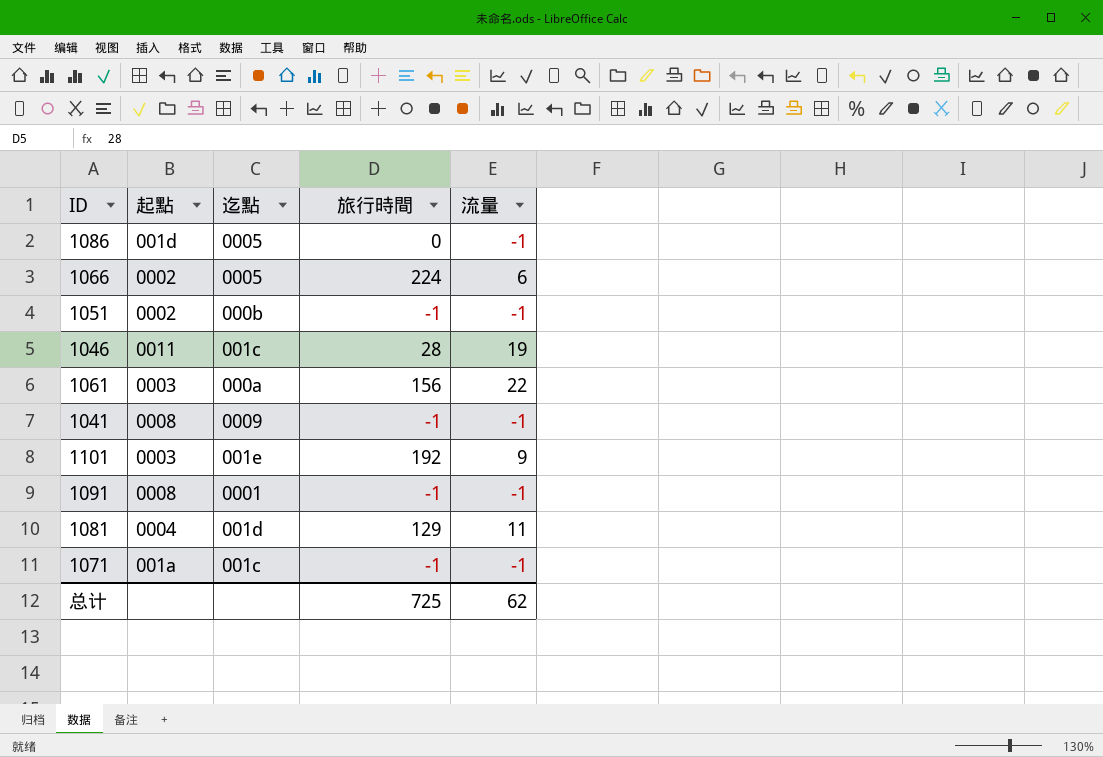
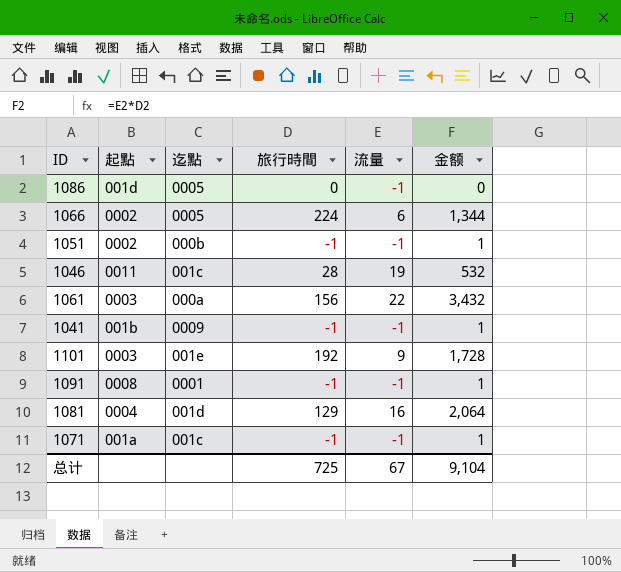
column 金额 | formula: none -> [旅行時間] * [流量]
1041 | 起點: 0008 -> 001b
1081 | 流量: 11 -> 16
总计 | 流量: 62 -> 67

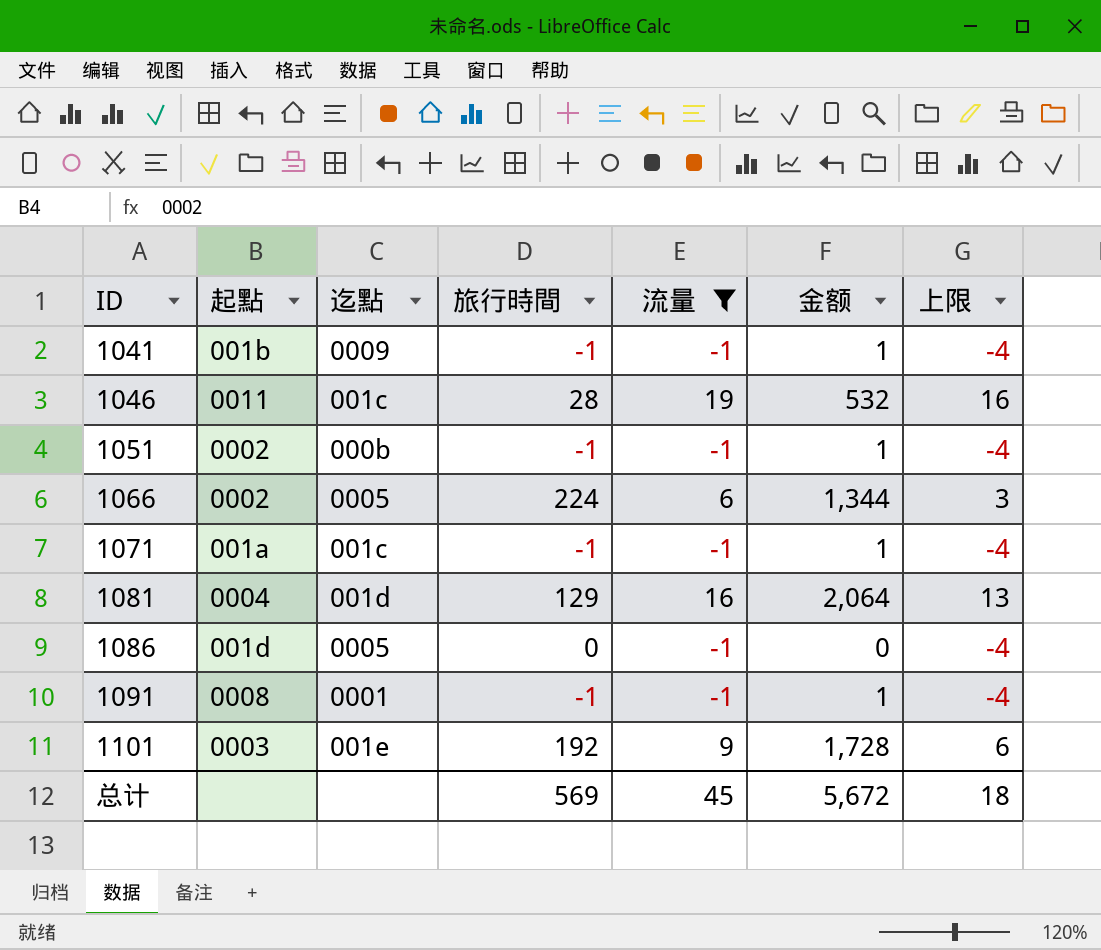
filter: none -> 流量 != 22
row order: none -> ID ascending
column 上限 | formula: none -> [流量] - 3
总计 | 旅行時間: 725 -> 569
总计 | 流量: 67 -> 45
总计 | 金额: 9,104 -> 5,672

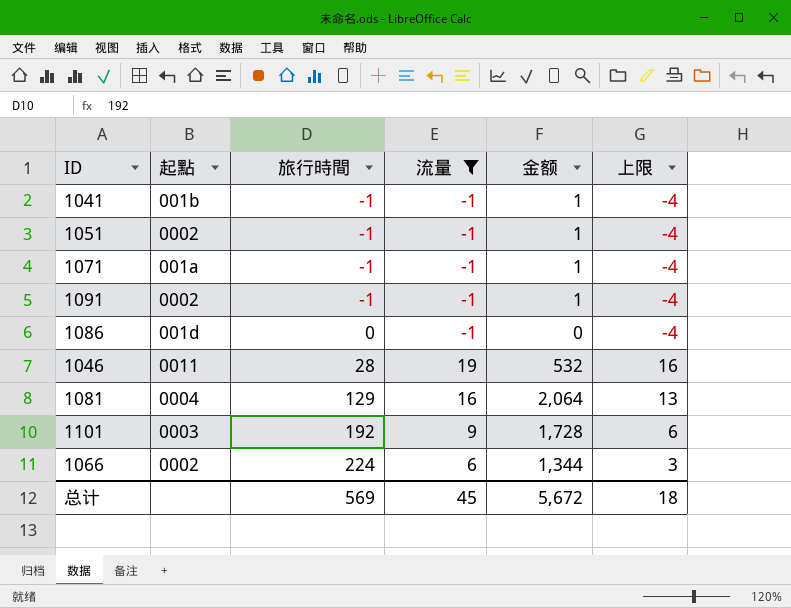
row order: ID ascending -> 旅行時間 ascending
column 迄點 | position: 3 -> none
1091 | 起點: 0008 -> 0002

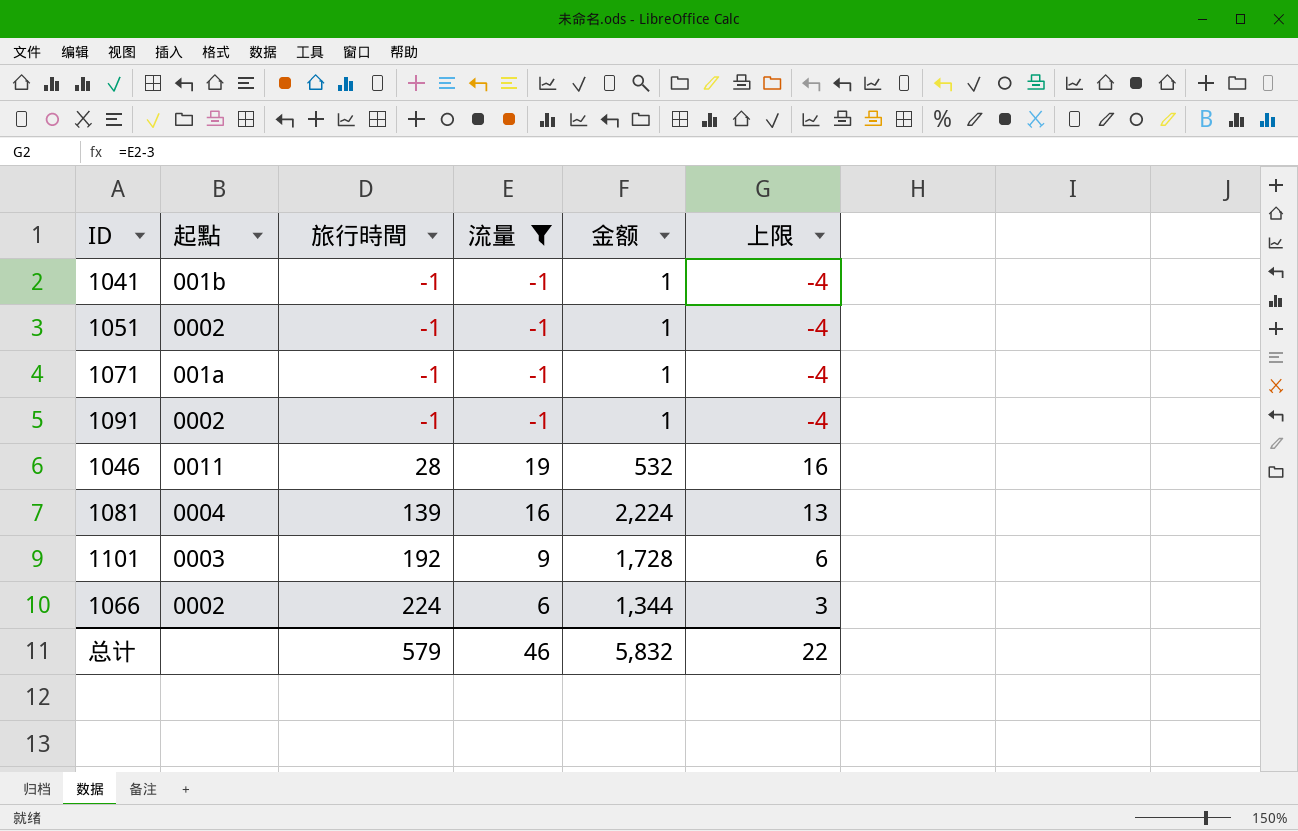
row 1086: 001d | 0 | -1 | 0 | -4 -> none
1081 | 旅行時間: 129 -> 139
1081 | 金额: 2,064 -> 2,224
总计 | 旅行時間: 569 -> 579
总计 | 流量: 45 -> 46
总计 | 金额: 5,672 -> 5,832
总计 | 上限: 18 -> 22

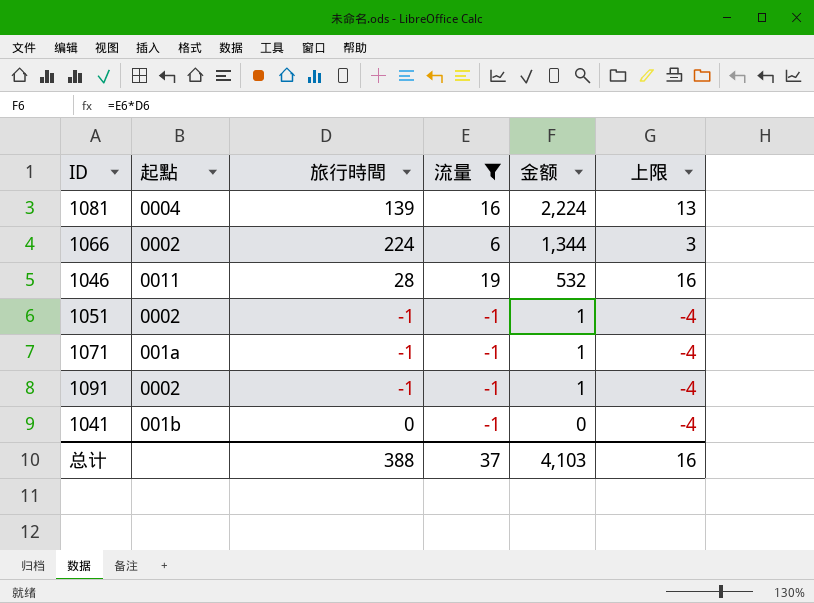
row order: 旅行時間 ascending -> 金额 descending
row 1101: 0003 | 192 | 9 | 1,728 | 6 -> none
1041 | 旅行時間: -1 -> 0
1041 | 金额: 1 -> 0
总计 | 旅行時間: 579 -> 388
总计 | 流量: 46 -> 37
总计 | 金额: 5,832 -> 4,103
总计 | 上限: 22 -> 16

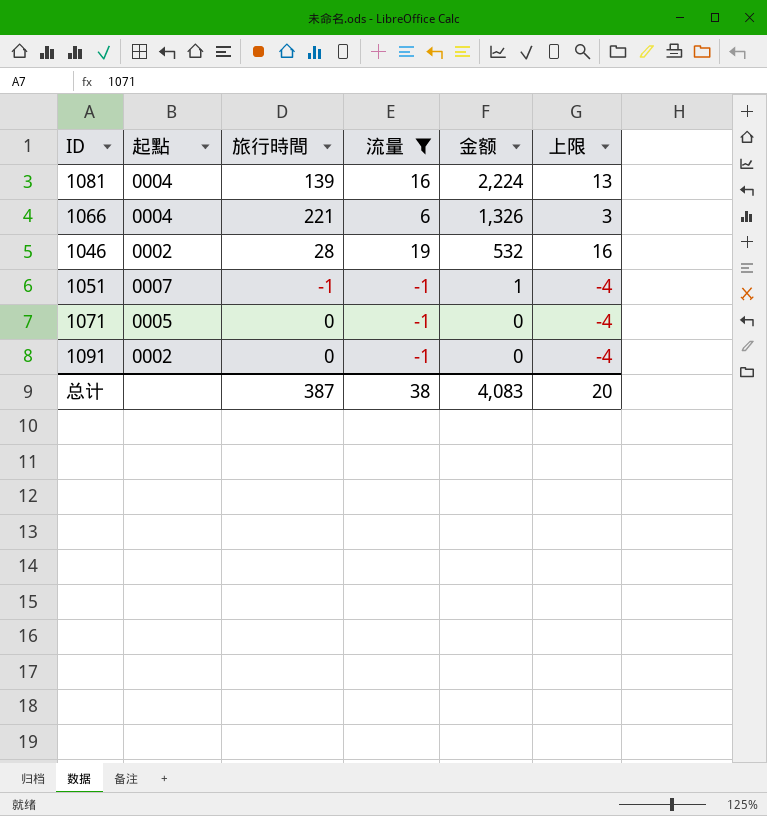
row 1041: 001b | 0 | -1 | 0 | -4 -> none
1066 | 起點: 0002 -> 0004
1066 | 旅行時間: 224 -> 221
1066 | 金额: 1,344 -> 1,326
1046 | 起點: 0011 -> 0002
1051 | 起點: 0002 -> 0007
1071 | 起點: 001a -> 0005
1071 | 旅行時間: -1 -> 0
1071 | 金额: 1 -> 0
1091 | 旅行時間: -1 -> 0
1091 | 金额: 1 -> 0
总计 | 旅行時間: 388 -> 387
总计 | 流量: 37 -> 38
总计 | 金额: 4,103 -> 4,083
总计 | 上限: 16 -> 20

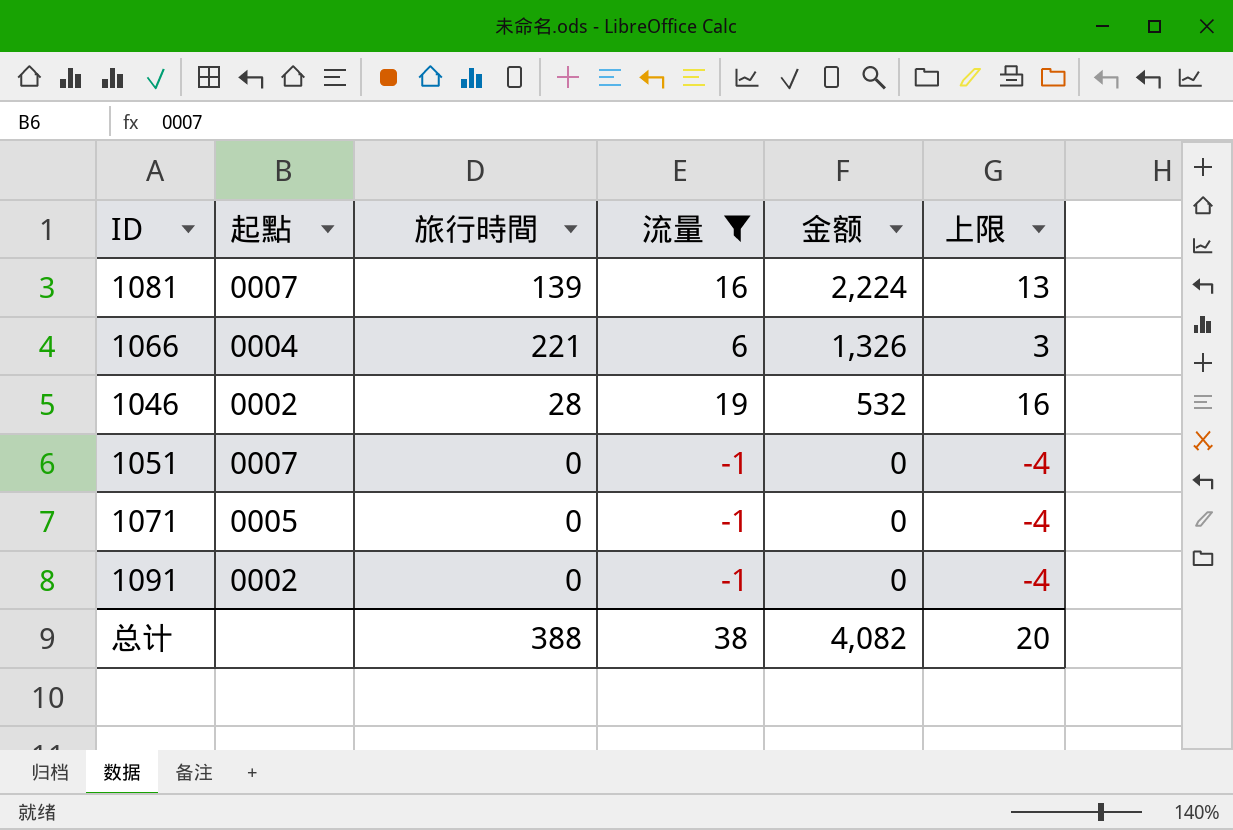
1081 | 起點: 0004 -> 0007
1051 | 旅行時間: -1 -> 0
1051 | 金额: 1 -> 0
总计 | 旅行時間: 387 -> 388
总计 | 金额: 4,083 -> 4,082

